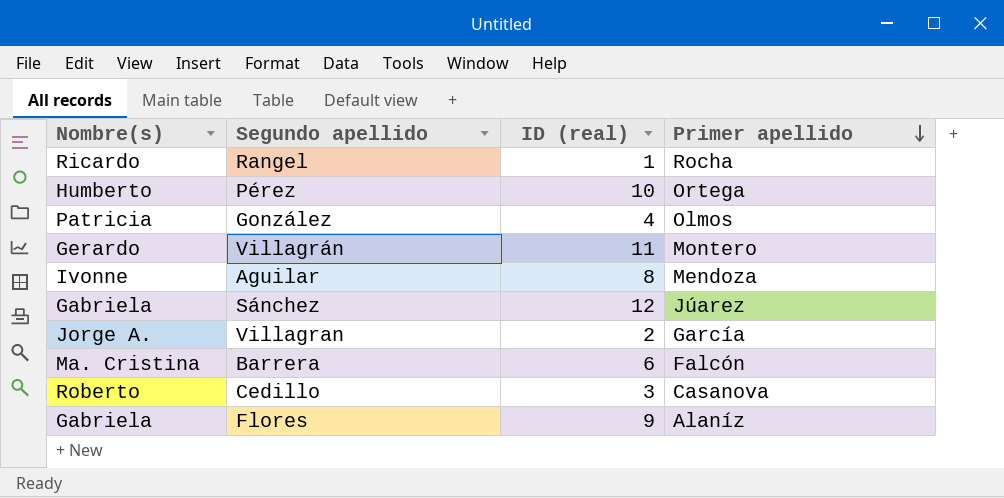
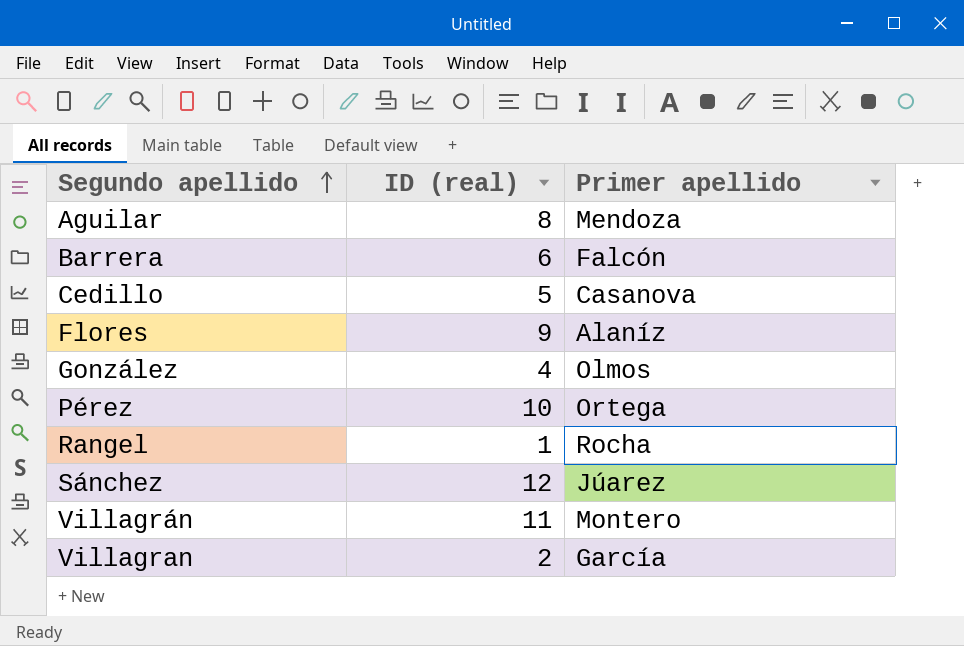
row order: Primer apellido descending -> Segundo apellido ascending
column Nombre(s) | position: 1 -> none
Cedillo | ID (real): 3 -> 5

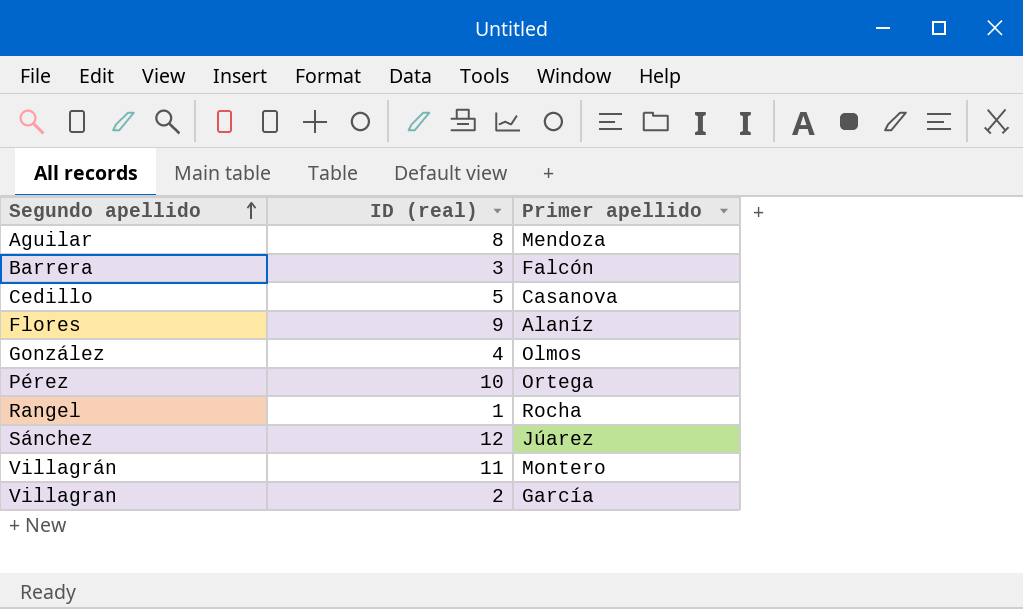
Barrera | ID (real): 6 -> 3

